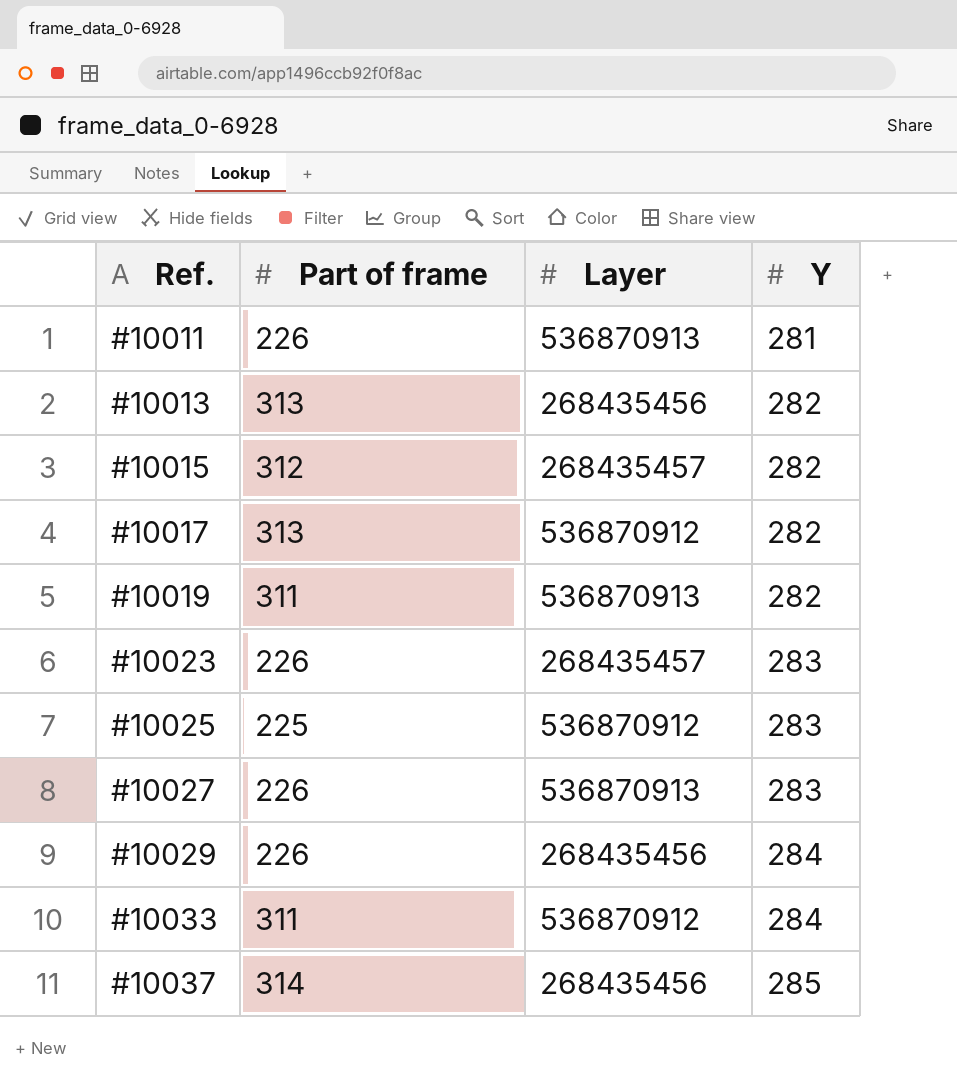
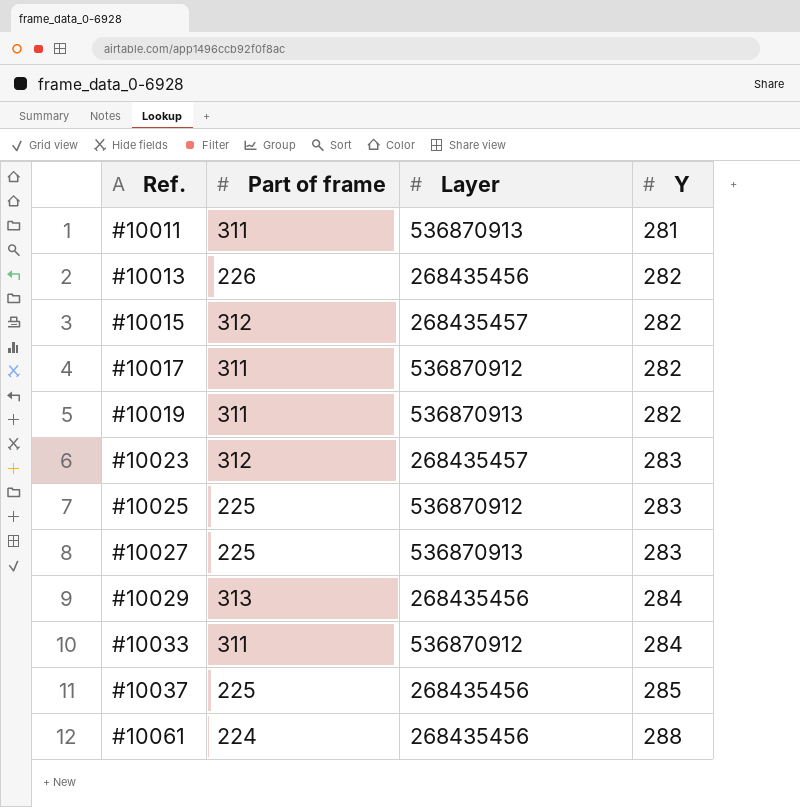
#10011 | Part of frame: 226 -> 311
#10013 | Part of frame: 313 -> 226
#10017 | Part of frame: 313 -> 311
#10023 | Part of frame: 226 -> 312
#10027 | Part of frame: 226 -> 225
#10029 | Part of frame: 226 -> 313
#10037 | Part of frame: 314 -> 225
row #10061: none -> 224 | 268435456 | 288

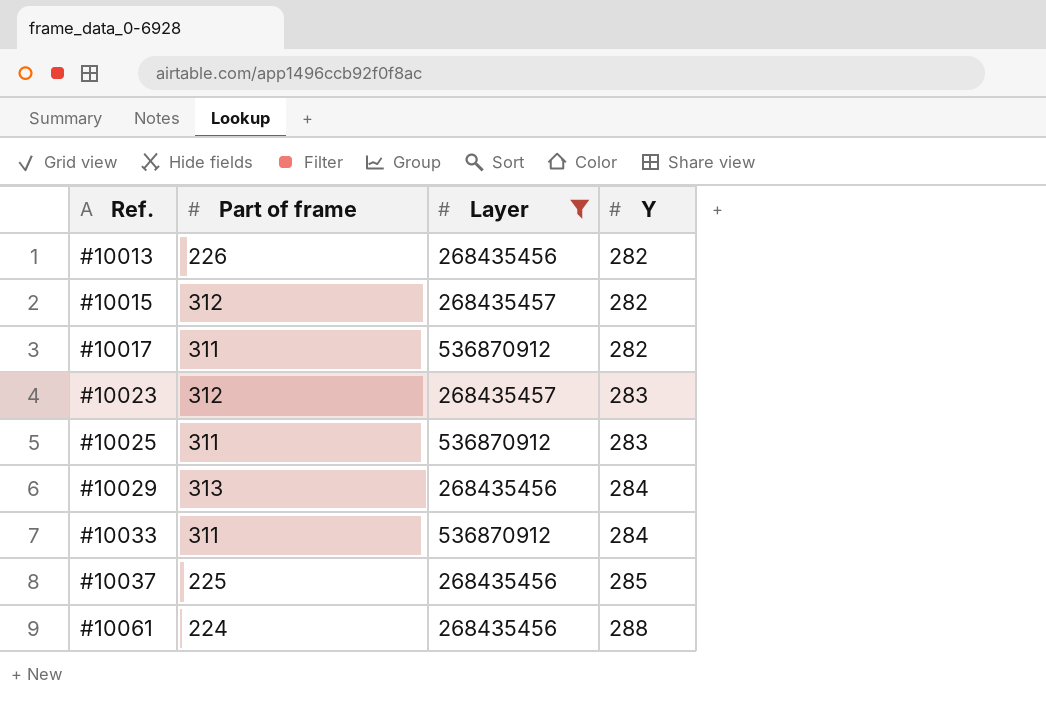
filter: none -> Layer != 536870913
#10025 | Part of frame: 225 -> 311

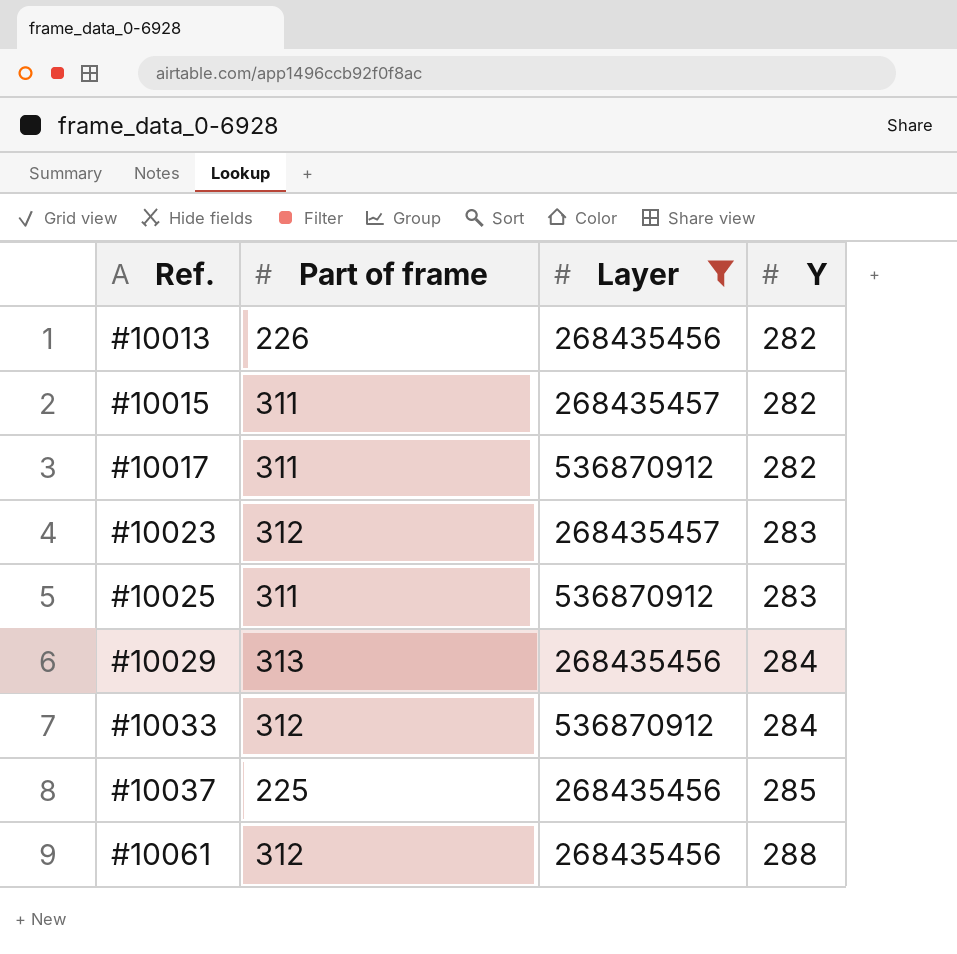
#10015 | Part of frame: 312 -> 311
#10033 | Part of frame: 311 -> 312
#10061 | Part of frame: 224 -> 312

